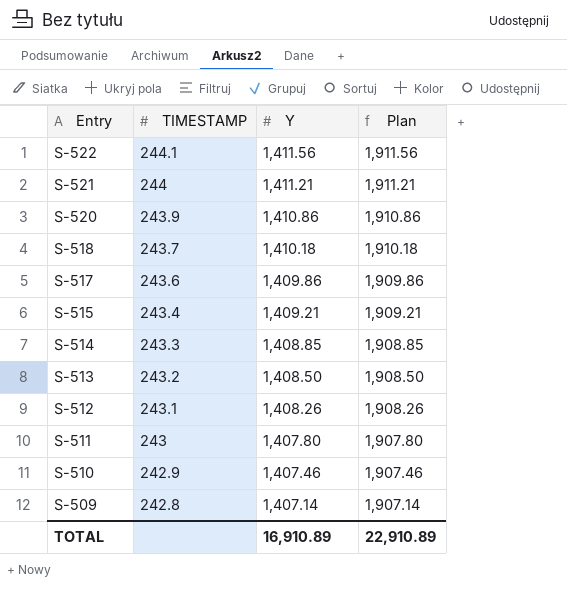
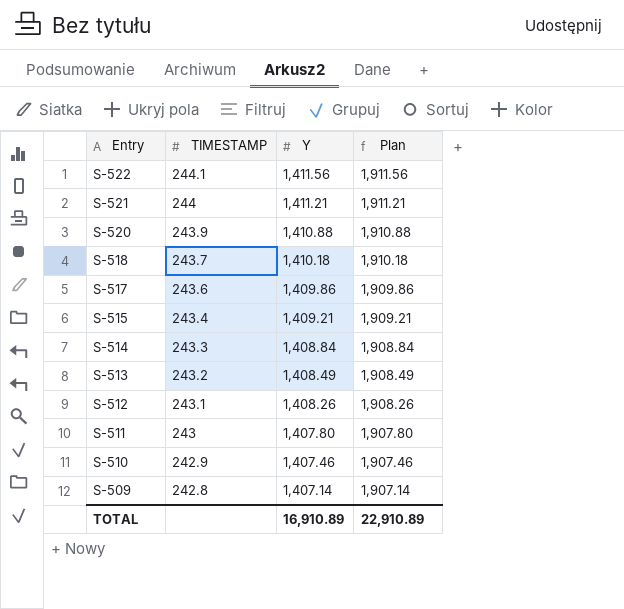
S-520 | Y: 1,410.86 -> 1,410.88
S-520 | Plan: 1,910.86 -> 1,910.88
S-514 | Y: 1,408.85 -> 1,408.84
S-514 | Plan: 1,908.85 -> 1,908.84
S-513 | Y: 1,408.50 -> 1,408.49
S-513 | Plan: 1,908.50 -> 1,908.49

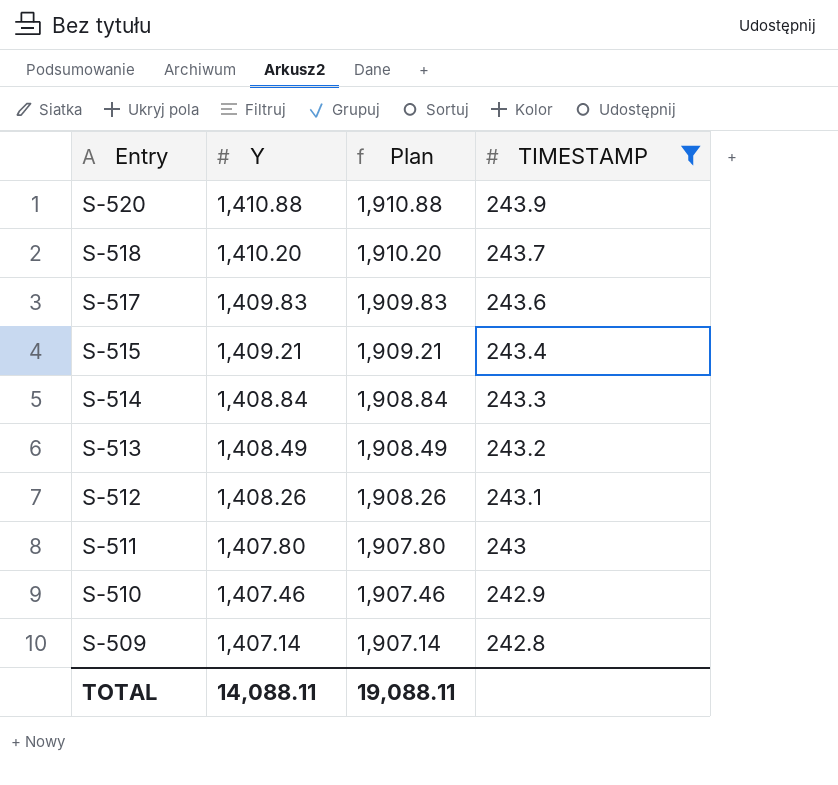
filter: none -> TIMESTAMP <= 243.9
column TIMESTAMP | position: 2 -> 4
S-518 | Y: 1,410.18 -> 1,410.20
S-518 | Plan: 1,910.18 -> 1,910.20
S-517 | Y: 1,409.86 -> 1,409.83
S-517 | Plan: 1,909.86 -> 1,909.83
TOTAL | Y: 16,910.89 -> 14,088.11
TOTAL | Plan: 22,910.89 -> 19,088.11

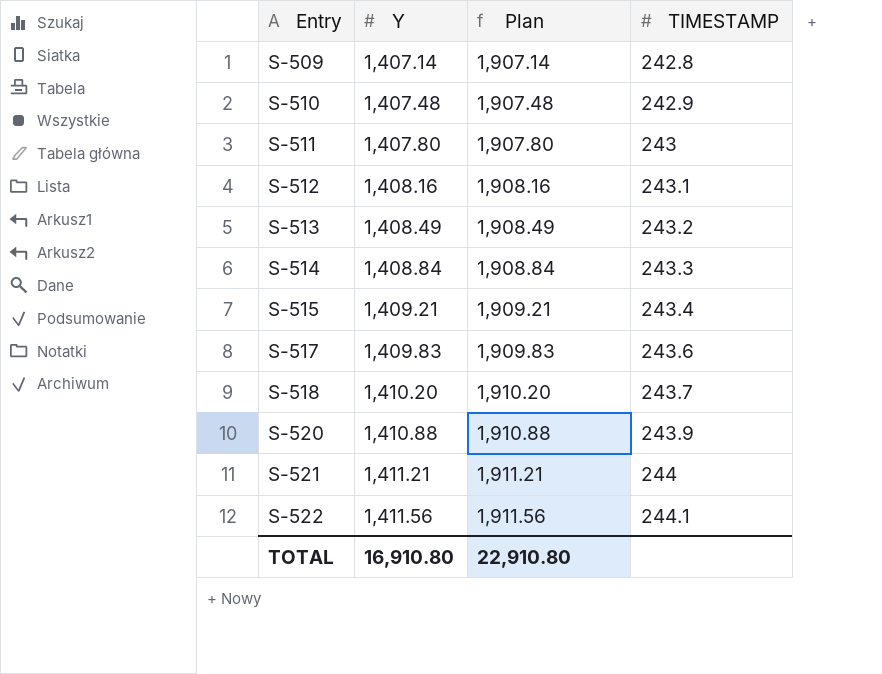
filter: TIMESTAMP <= 243.9 -> none
row order: Entry descending -> Entry ascending
S-510 | Y: 1,407.46 -> 1,407.48
S-510 | Plan: 1,907.46 -> 1,907.48
S-512 | Y: 1,408.26 -> 1,408.16
S-512 | Plan: 1,908.26 -> 1,908.16
TOTAL | Y: 14,088.11 -> 16,910.80
TOTAL | Plan: 19,088.11 -> 22,910.80

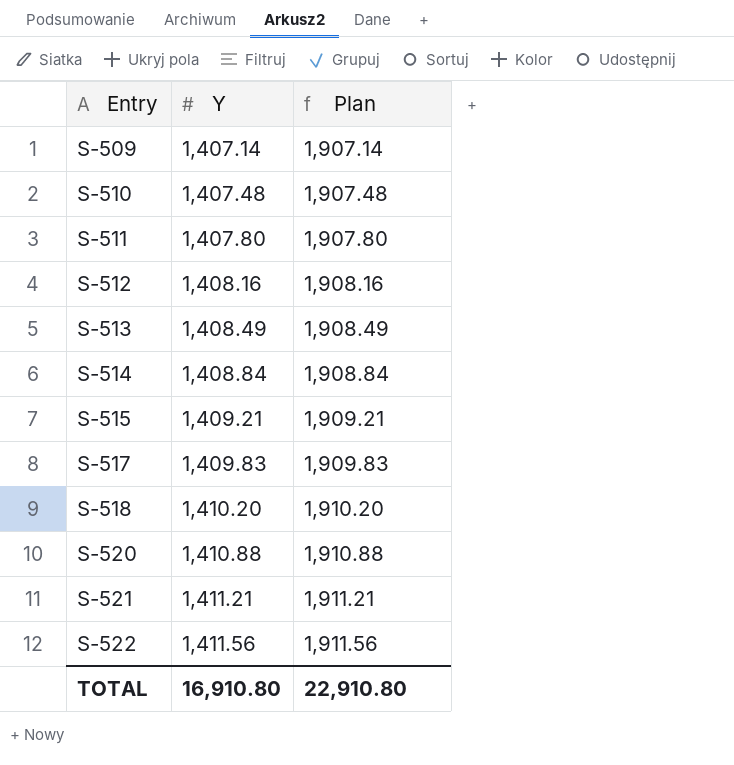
column TIMESTAMP | position: 4 -> none

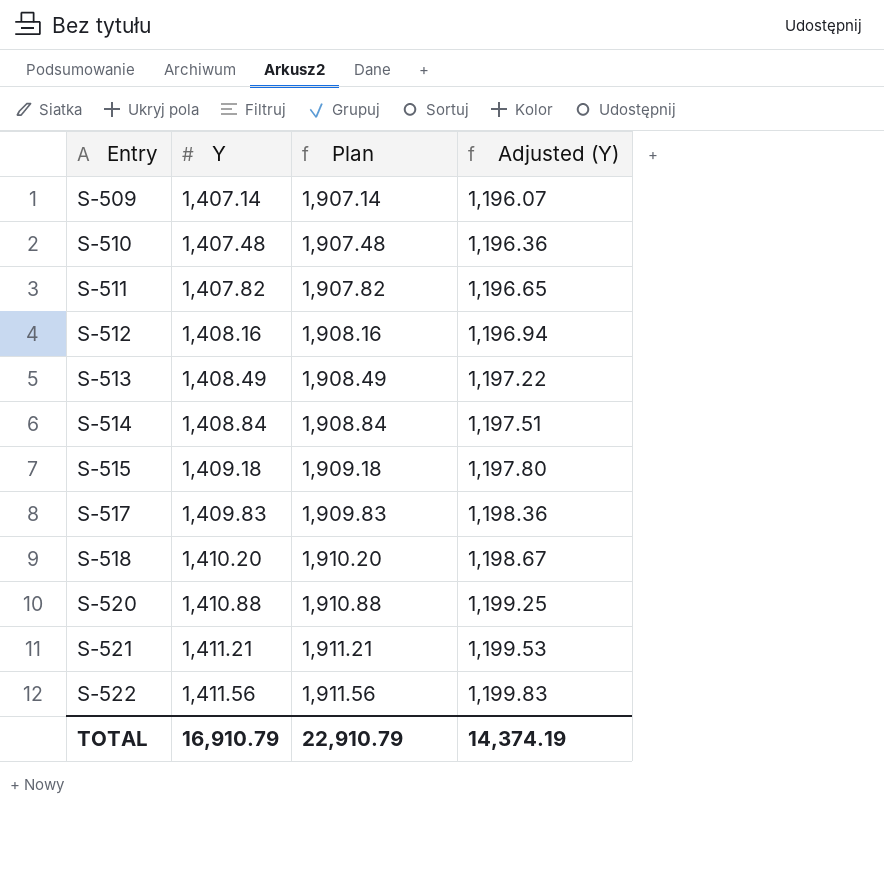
column Adjusted (Y) | formula: none -> [Y] * 0.85
S-511 | Y: 1,407.80 -> 1,407.82
S-511 | Plan: 1,907.80 -> 1,907.82
S-515 | Y: 1,409.21 -> 1,409.18
S-515 | Plan: 1,909.21 -> 1,909.18
TOTAL | Y: 16,910.80 -> 16,910.79
TOTAL | Plan: 22,910.80 -> 22,910.79

